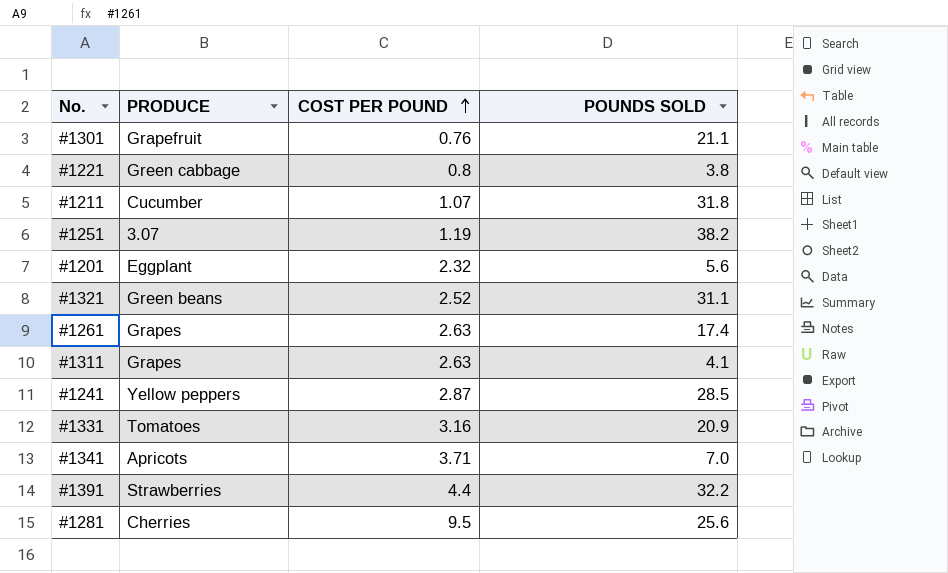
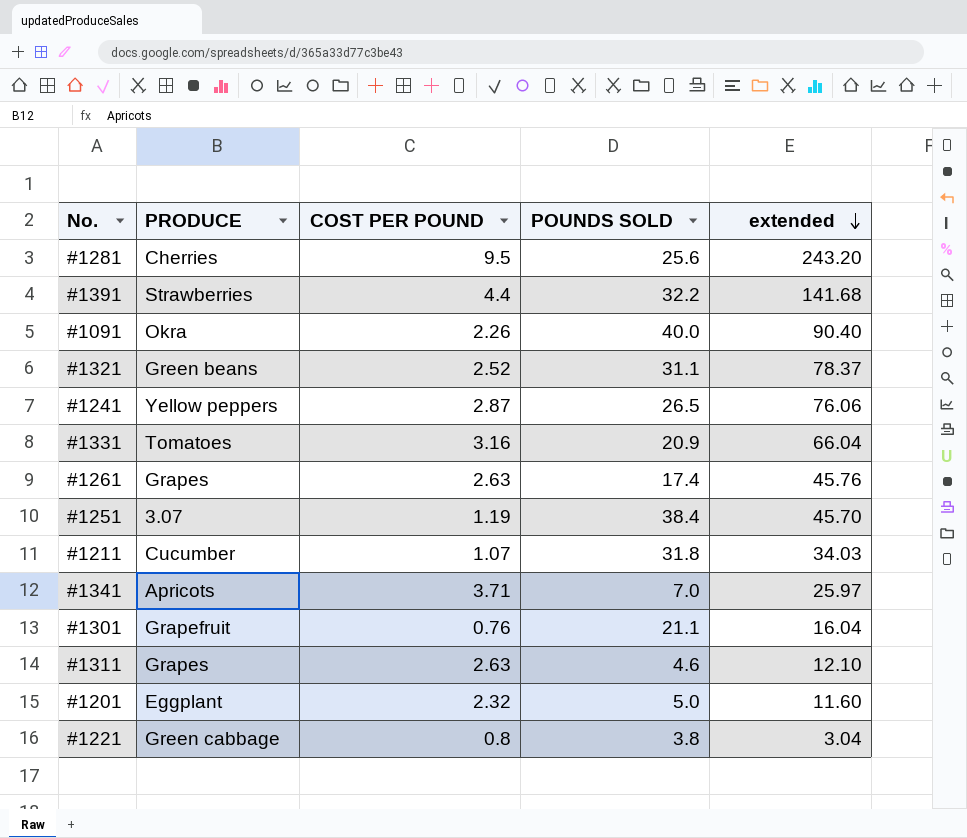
row order: COST PER POUND ascending -> extended descending
column extended | formula: none -> [COST PER POUND] * [POUNDS SOLD]
row #1091: none -> Okra | 2.26 | 40.0 | 90.40
#1241 | POUNDS SOLD: 28.5 -> 26.5
#1251 | POUNDS SOLD: 38.2 -> 38.4
#1311 | POUNDS SOLD: 4.1 -> 4.6
#1201 | POUNDS SOLD: 5.6 -> 5.0

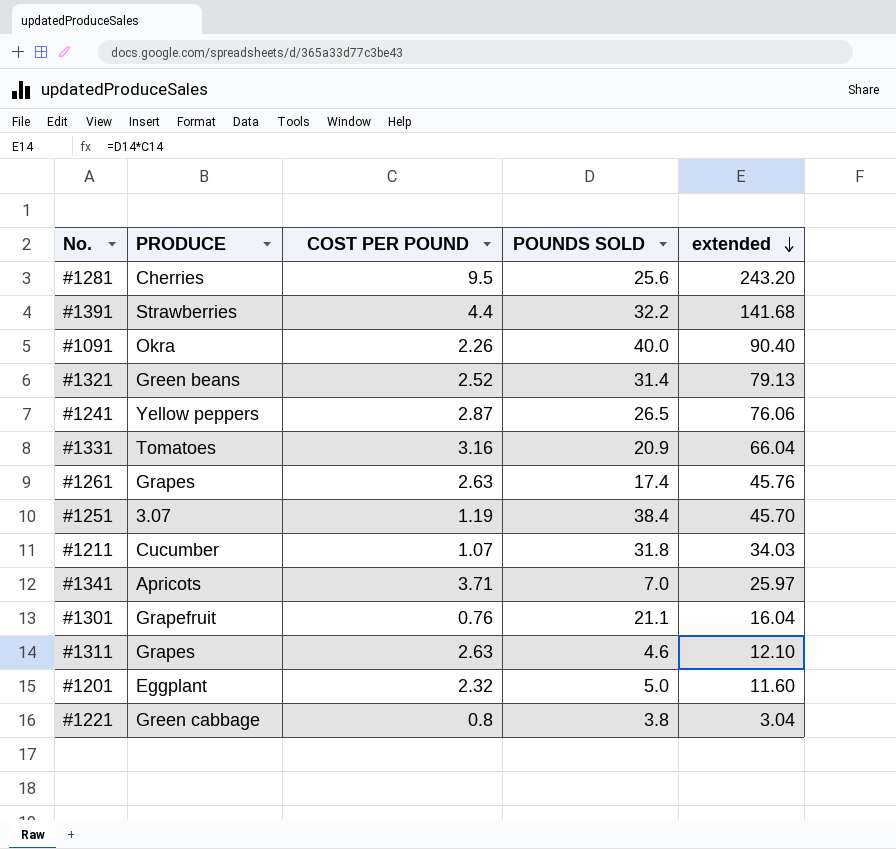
#1321 | POUNDS SOLD: 31.1 -> 31.4
#1321 | extended: 78.37 -> 79.13

